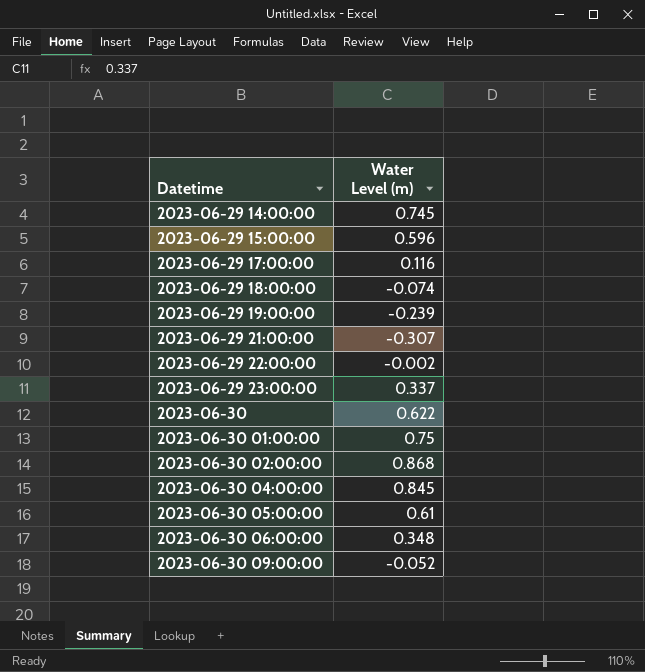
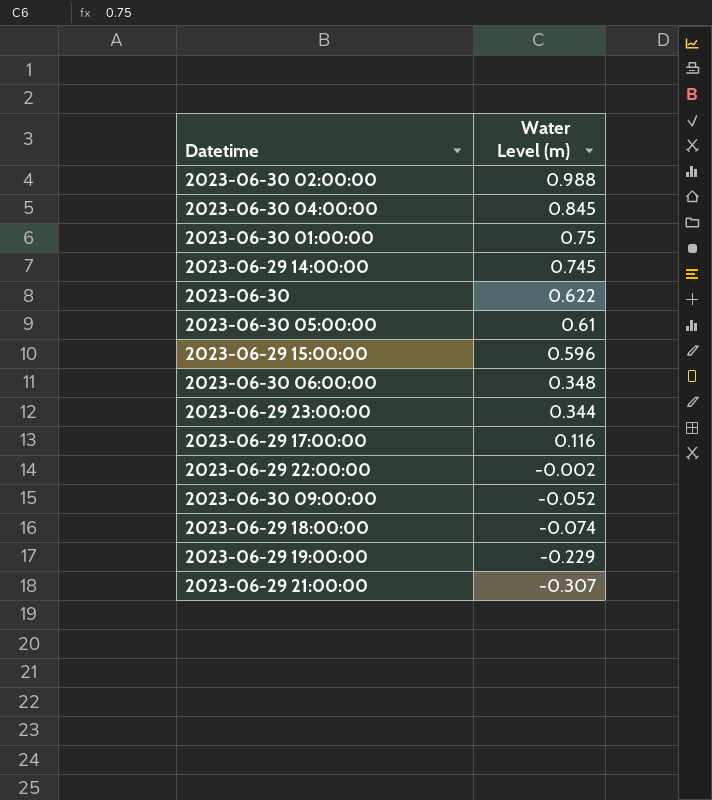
row order: Datetime ascending -> Water Level (m) descending
2023-06-30 02:00:00 | Water Level (m): 0.868 -> 0.988
2023-06-29 23:00:00 | Water Level (m): 0.337 -> 0.344
2023-06-29 19:00:00 | Water Level (m): -0.239 -> -0.229

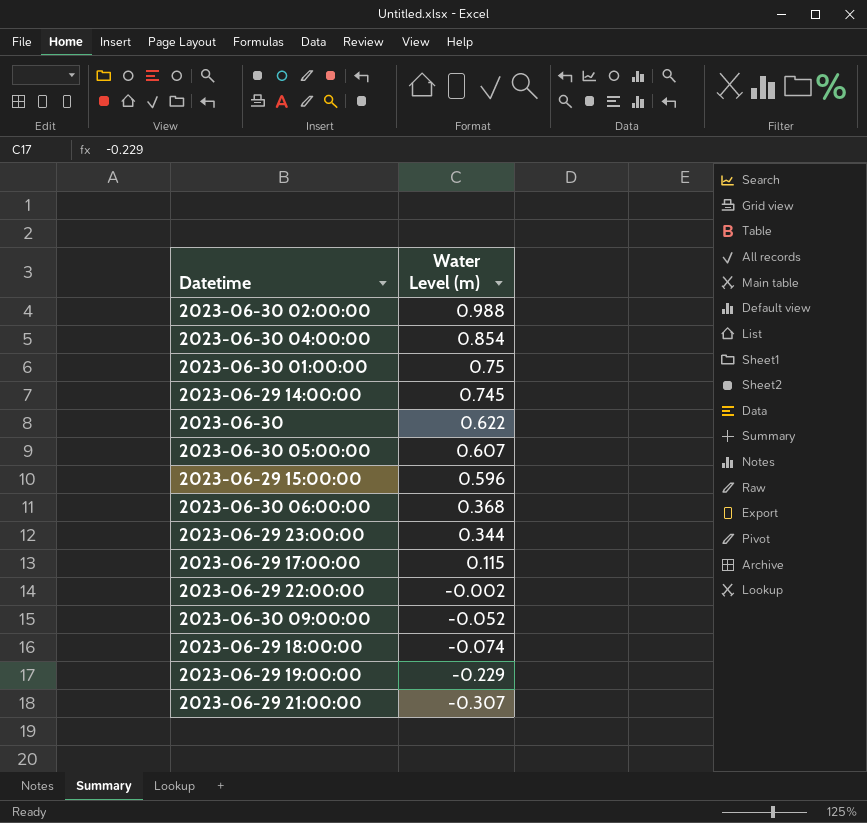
2023-06-30 04:00:00 | Water Level (m): 0.845 -> 0.854
2023-06-30 05:00:00 | Water Level (m): 0.61 -> 0.607
2023-06-30 06:00:00 | Water Level (m): 0.348 -> 0.368
2023-06-29 17:00:00 | Water Level (m): 0.116 -> 0.115

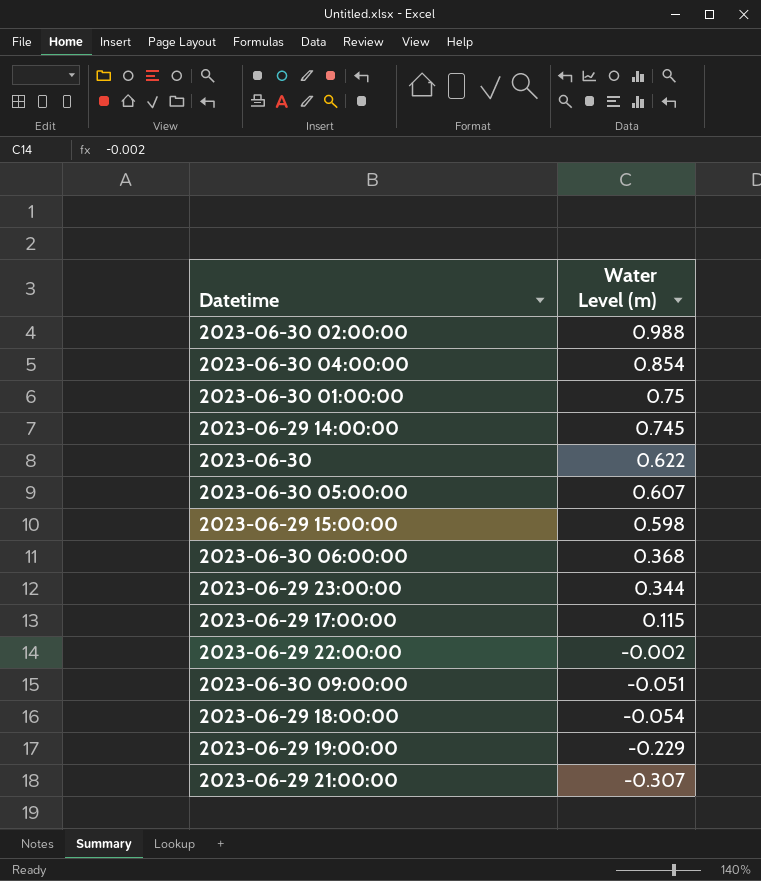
2023-06-29 15:00:00 | Water Level (m): 0.596 -> 0.598
2023-06-30 09:00:00 | Water Level (m): -0.052 -> -0.051
2023-06-29 18:00:00 | Water Level (m): -0.074 -> -0.054

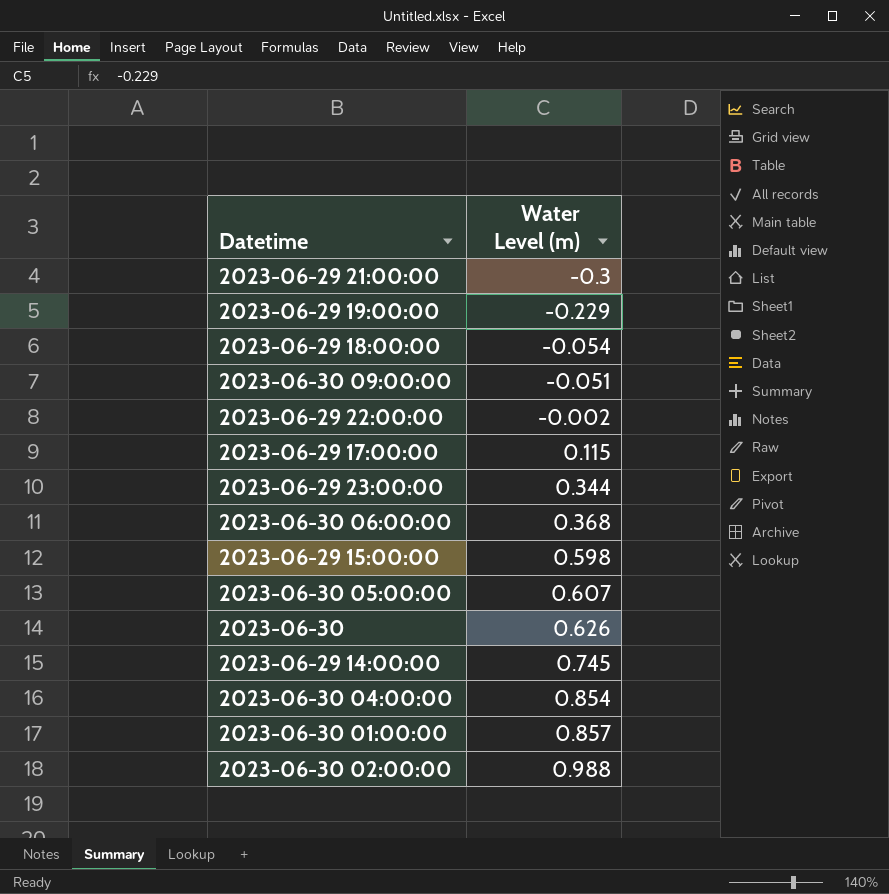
row order: Water Level (m) descending -> Water Level (m) ascending
2023-06-29 21:00:00 | Water Level (m): -0.307 -> -0.3
2023-06-30 | Water Level (m): 0.622 -> 0.626
2023-06-30 01:00:00 | Water Level (m): 0.75 -> 0.857

